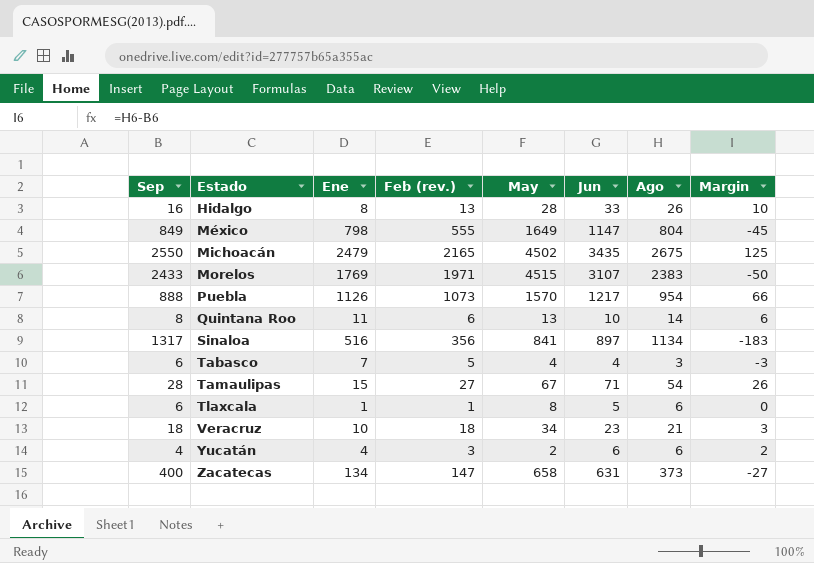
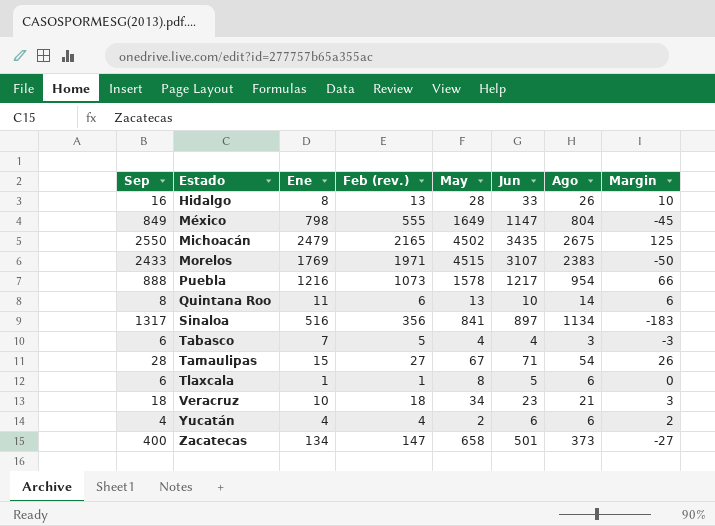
Puebla | Ene: 1126 -> 1216
Puebla | May: 1570 -> 1578
Yucatán | Feb (rev.): 3 -> 4
Zacatecas | Jun: 631 -> 501

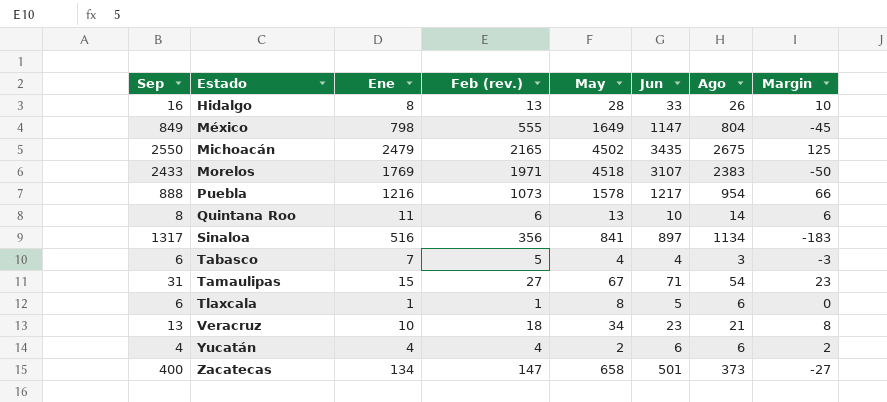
Morelos | May: 4515 -> 4518
Tamaulipas | Sep: 28 -> 31
Tamaulipas | Margin: 26 -> 23
Veracruz | Sep: 18 -> 13
Veracruz | Margin: 3 -> 8

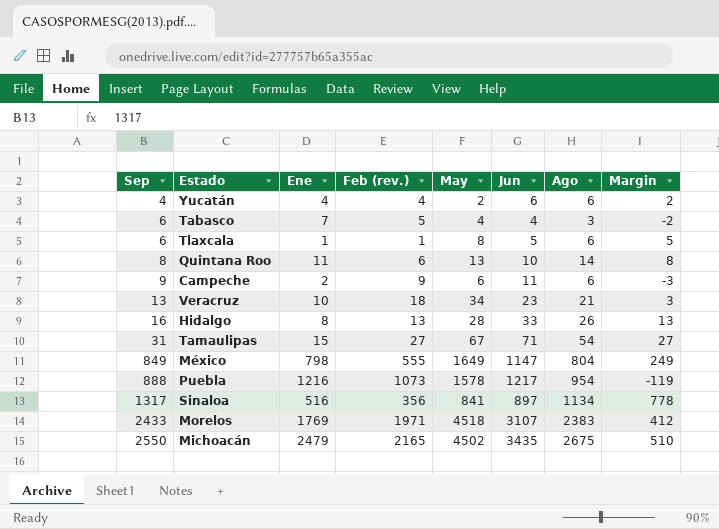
row order: Estado ascending -> Sep ascending
column Margin | formula: [Ago] - [Sep] -> [Ago] - [Feb (rev.)]
row Zacatecas: 400 | 134 | 147 | 658 | 501 | 373 | -27 -> none
row Campeche: none -> 9 | 2 | 9 | 6 | 11 | 6 | -3

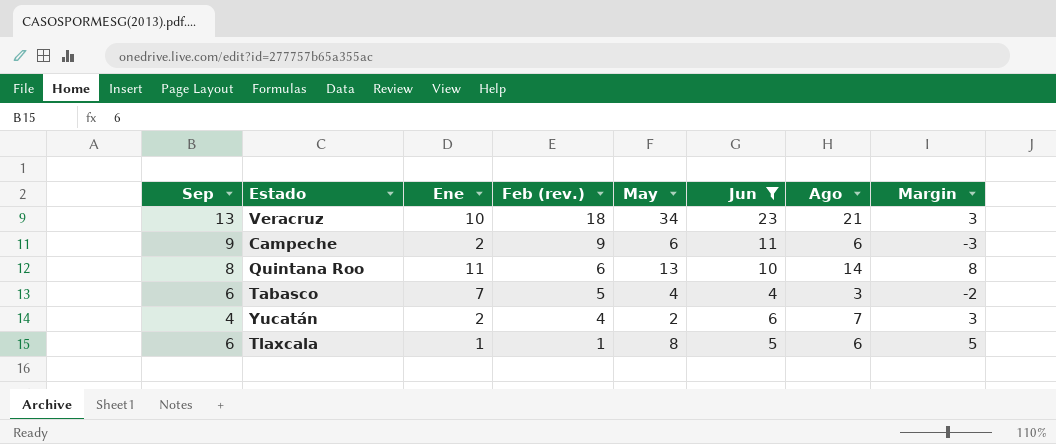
filter: none -> Jun <= 23
row order: Sep ascending -> Feb (rev.) descending
Yucatán | Ene: 4 -> 2
Yucatán | Ago: 6 -> 7
Yucatán | Margin: 2 -> 3

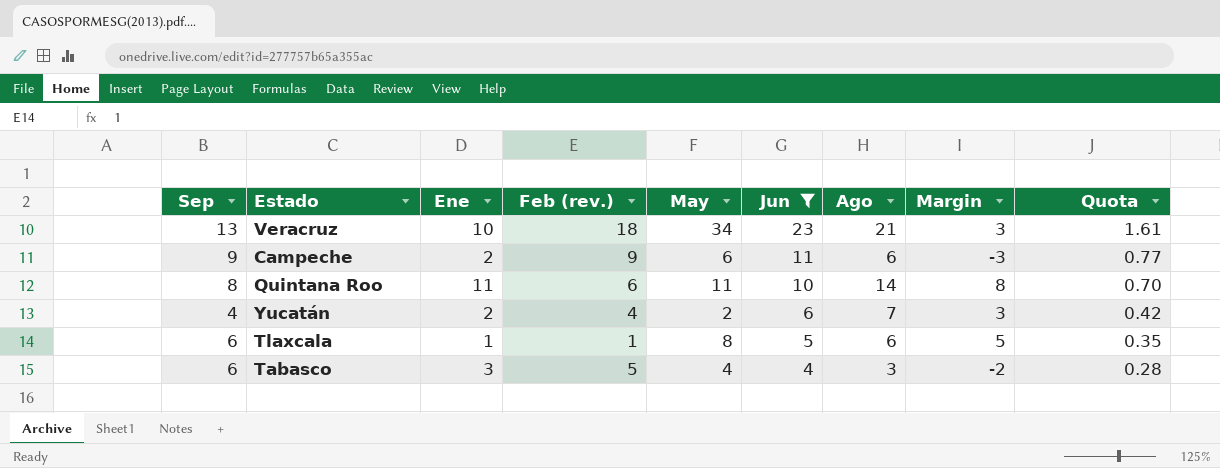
row order: Feb (rev.) descending -> Jun descending
column Quota | formula: none -> [Jun] * 0.07
Quintana Roo | May: 13 -> 11
Tabasco | Ene: 7 -> 3

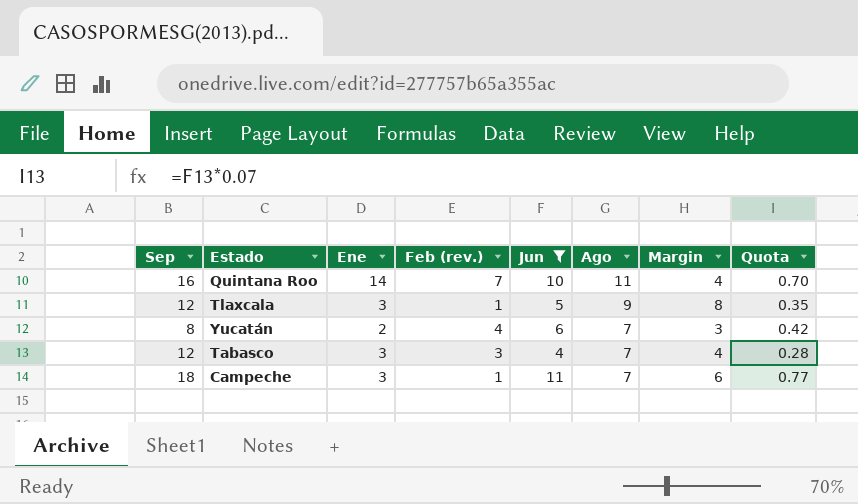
row order: Jun descending -> Ago descending
column May | position: 5 -> none
row Veracruz: 13 | 10 | 18 | 34 | 23 | 21 | 3 | 1.61 -> none
Quintana Roo | Sep: 8 -> 16
Quintana Roo | Ene: 11 -> 14
Quintana Roo | Feb (rev.): 6 -> 7
Quintana Roo | Ago: 14 -> 11
Quintana Roo | Margin: 8 -> 4
Tlaxcala | Sep: 6 -> 12
Tlaxcala | Ene: 1 -> 3
Tlaxcala | Ago: 6 -> 9
Tlaxcala | Margin: 5 -> 8
Yucatán | Sep: 4 -> 8
Tabasco | Sep: 6 -> 12
Tabasco | Feb (rev.): 5 -> 3
Tabasco | Ago: 3 -> 7
Tabasco | Margin: -2 -> 4
Campeche | Sep: 9 -> 18
Campeche | Ene: 2 -> 3
Campeche | Feb (rev.): 9 -> 1
Campeche | Ago: 6 -> 7
Campeche | Margin: -3 -> 6

